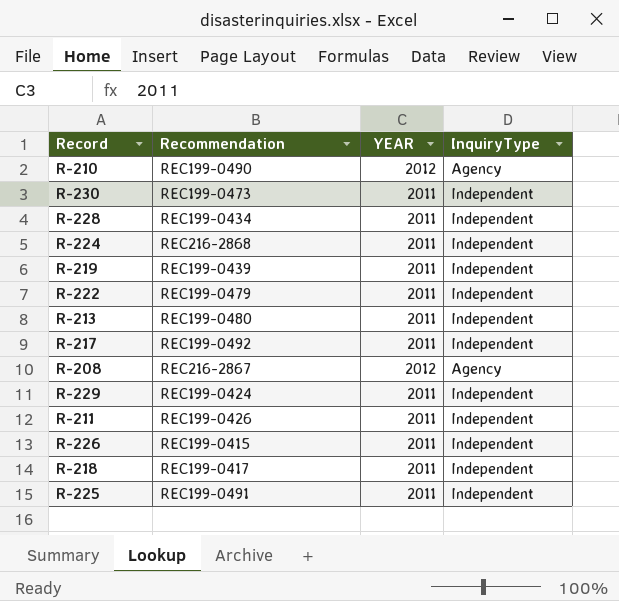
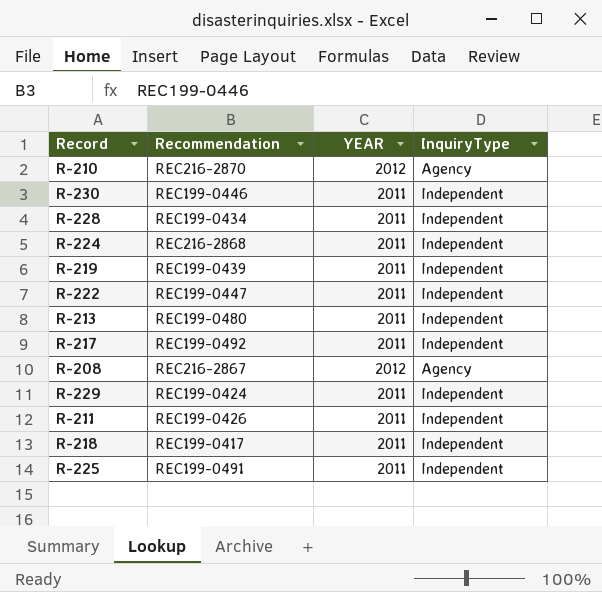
row R-226: REC199-0415 | 2011 | Independent -> none
R-210 | Recommendation: REC199-0490 -> REC216-2870
R-230 | Recommendation: REC199-0473 -> REC199-0446
R-222 | Recommendation: REC199-0479 -> REC199-0447

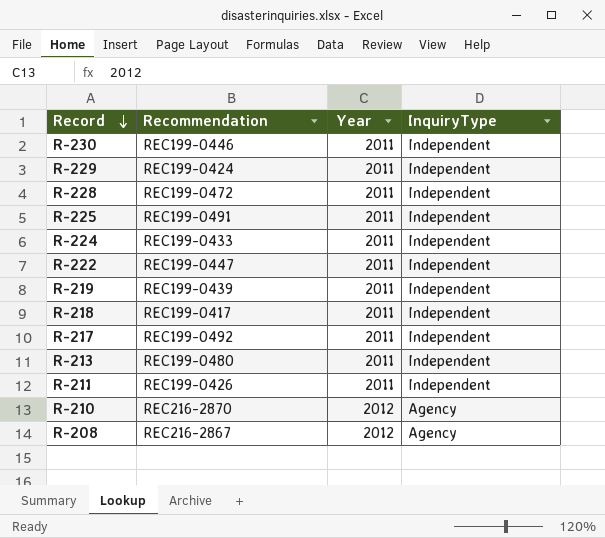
row order: none -> Record descending
column name: YEAR -> Year
R-228 | Recommendation: REC199-0434 -> REC199-0472
R-224 | Recommendation: REC216-2868 -> REC199-0433

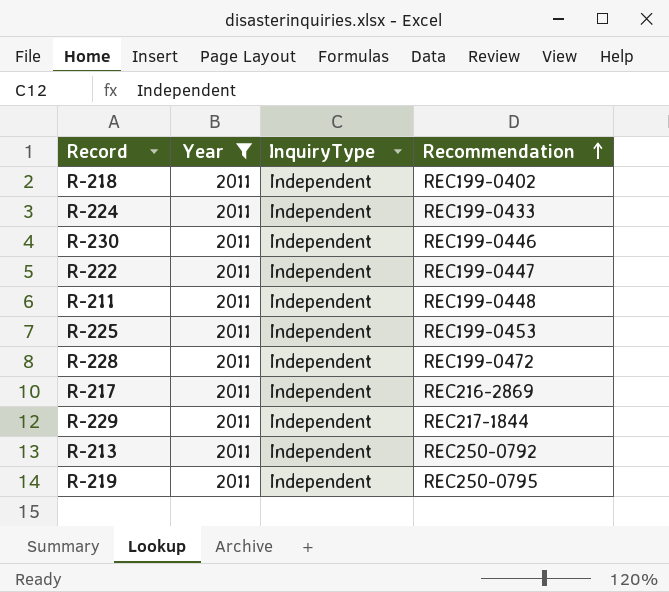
filter: none -> Year = 2011
row order: Record descending -> Recommendation ascending
column Recommendation | position: 2 -> 4
R-218 | Recommendation: REC199-0417 -> REC199-0402
R-211 | Recommendation: REC199-0426 -> REC199-0448
R-225 | Recommendation: REC199-0491 -> REC199-0453
R-217 | Recommendation: REC199-0492 -> REC216-2869
R-229 | Recommendation: REC199-0424 -> REC217-1844
R-213 | Recommendation: REC199-0480 -> REC250-0792
R-219 | Recommendation: REC199-0439 -> REC250-0795

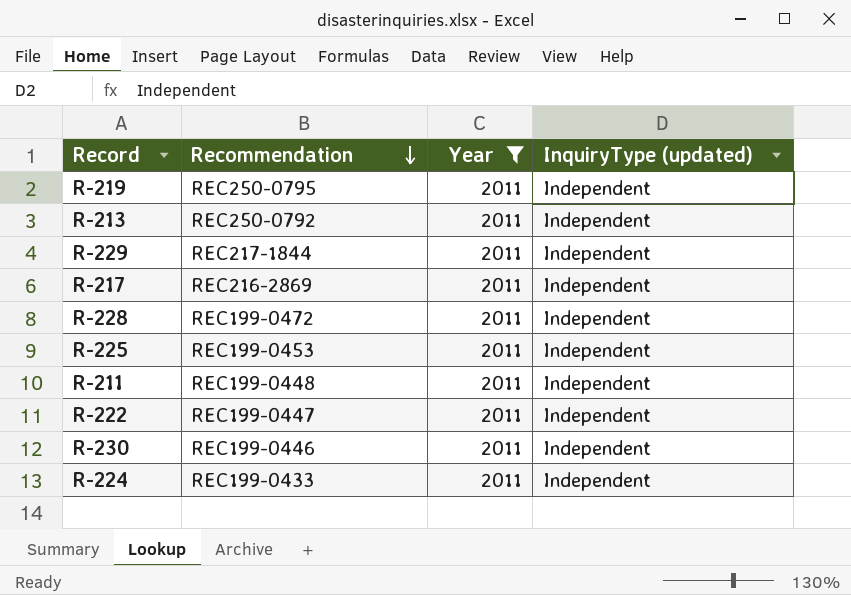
row order: Recommendation ascending -> Recommendation descending
column Recommendation | position: 4 -> 2
column name: InquiryType -> InquiryType (updated)
row R-218: 2011 | Independent | REC199-0402 -> none

